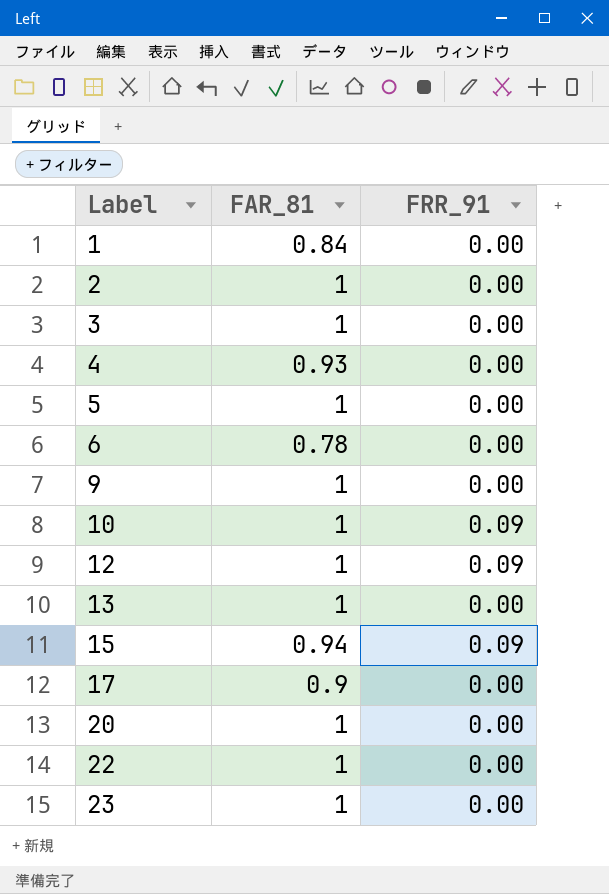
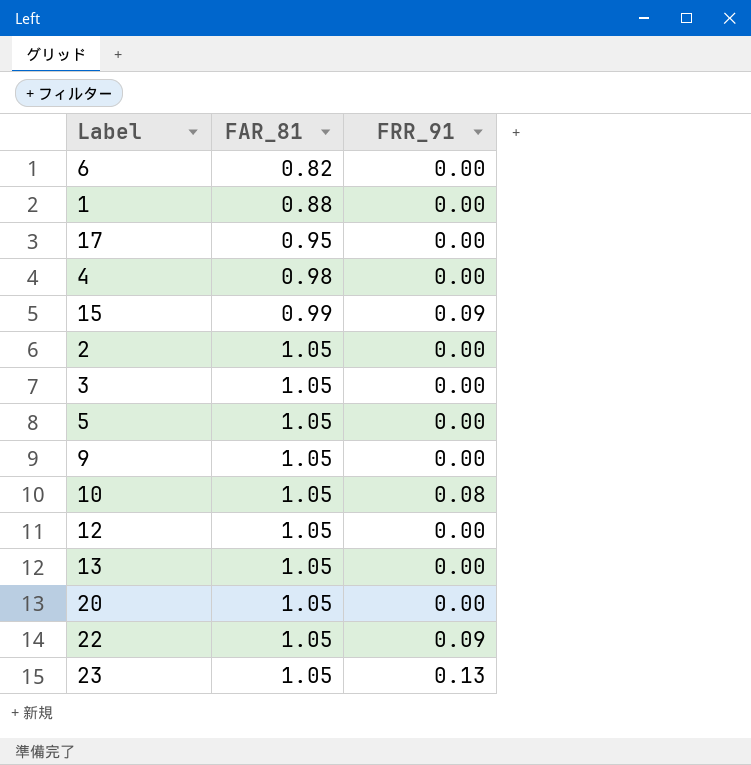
row order: Label ascending -> FAR_81 ascending
6 | FAR_81: 0.78 -> 0.82
1 | FAR_81: 0.84 -> 0.88
17 | FAR_81: 0.9 -> 0.95
4 | FAR_81: 0.93 -> 0.98
15 | FAR_81: 0.94 -> 0.99
2 | FAR_81: 1 -> 1.05
3 | FAR_81: 1 -> 1.05
5 | FAR_81: 1 -> 1.05
9 | FAR_81: 1 -> 1.05
10 | FAR_81: 1 -> 1.05
10 | FRR_91: 0.09 -> 0.08
12 | FAR_81: 1 -> 1.05
12 | FRR_91: 0.09 -> 0.00
13 | FAR_81: 1 -> 1.05
20 | FAR_81: 1 -> 1.05
22 | FAR_81: 1 -> 1.05
22 | FRR_91: 0.00 -> 0.09
23 | FAR_81: 1 -> 1.05
23 | FRR_91: 0.00 -> 0.13

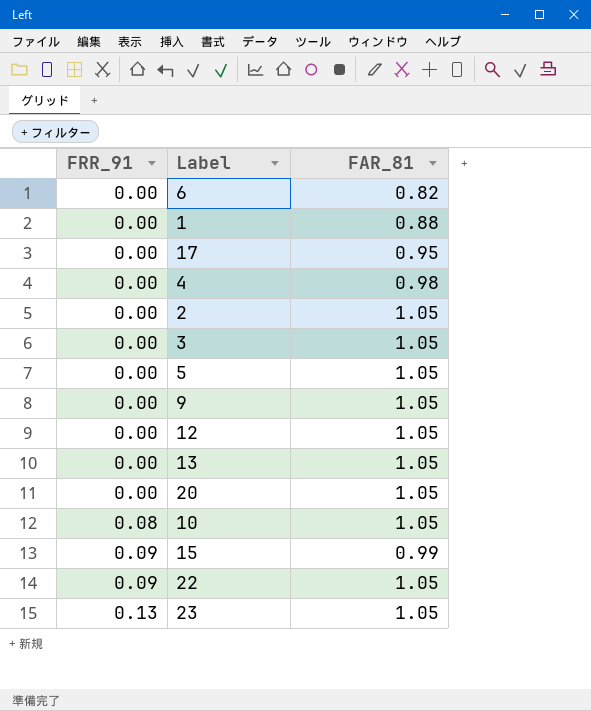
row order: FAR_81 ascending -> FRR_91 ascending
column FRR_91 | position: 3 -> 1

